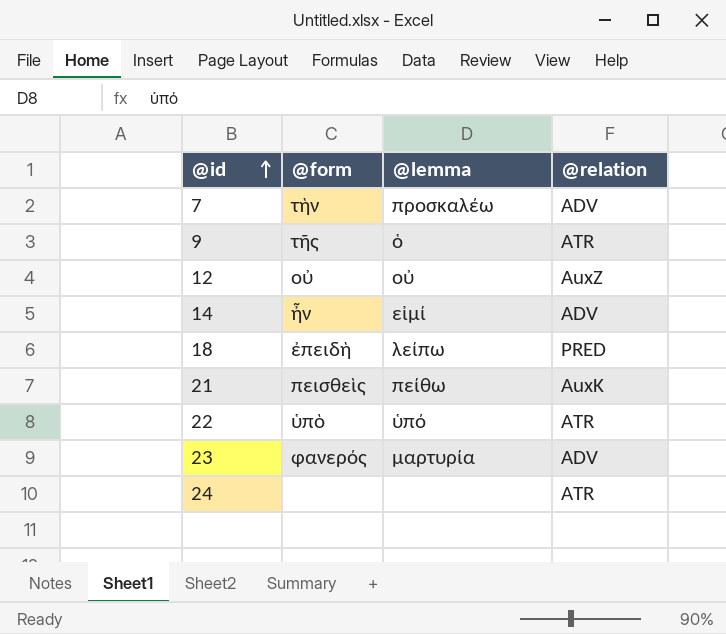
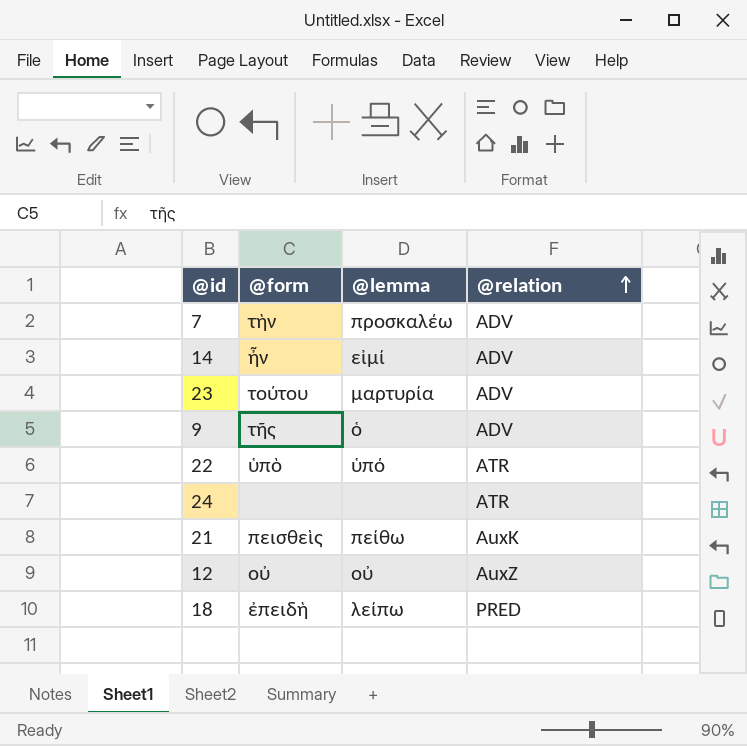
row order: @id ascending -> @relation ascending
23 | @form: φανερός -> τούτου
9 | @relation: ATR -> ADV

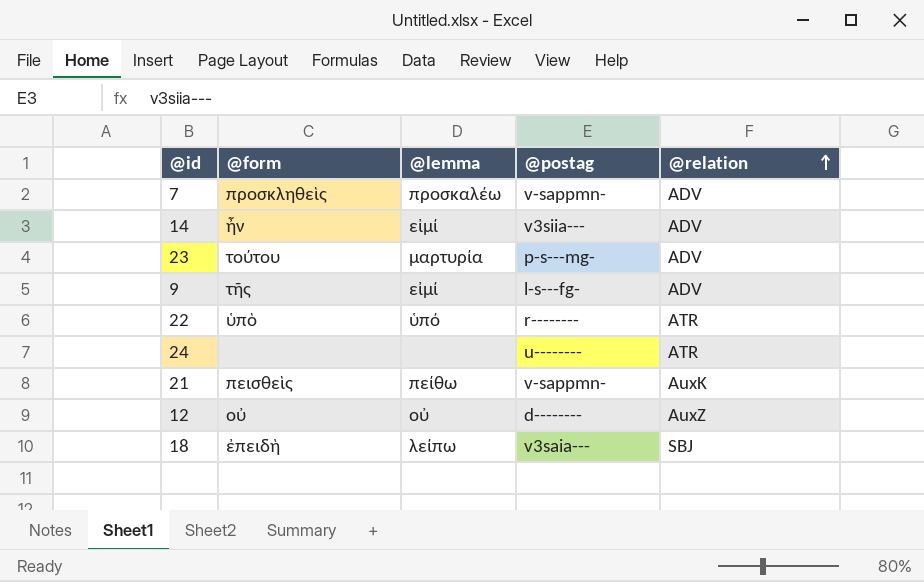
column @postag | position: none -> 4
7 | @form: τὴν -> προσκληθεὶς
9 | @lemma: ὁ -> εἰμί
18 | @relation: PRED -> SBJ

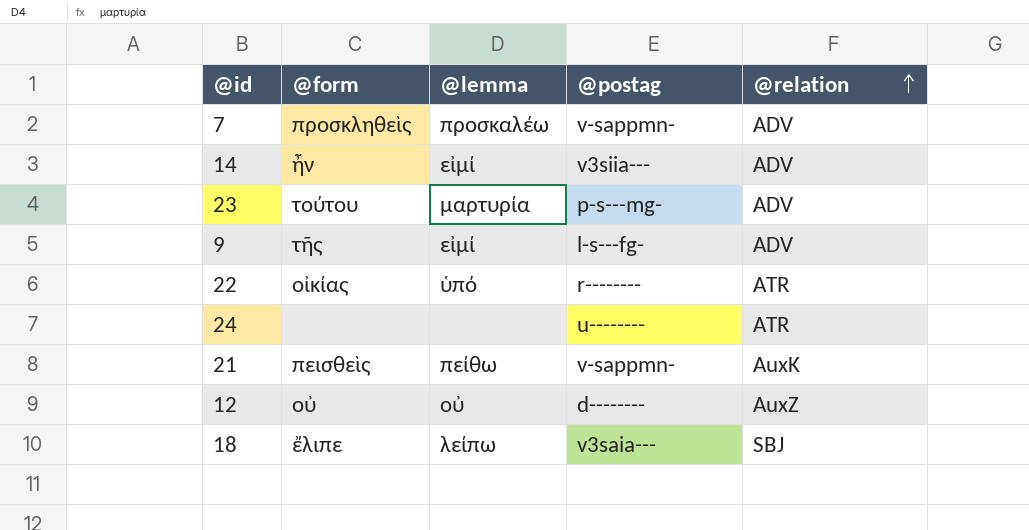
22 | @form: ὑπὸ -> οἰκίας
18 | @form: ἐπειδὴ -> ἔλιπε

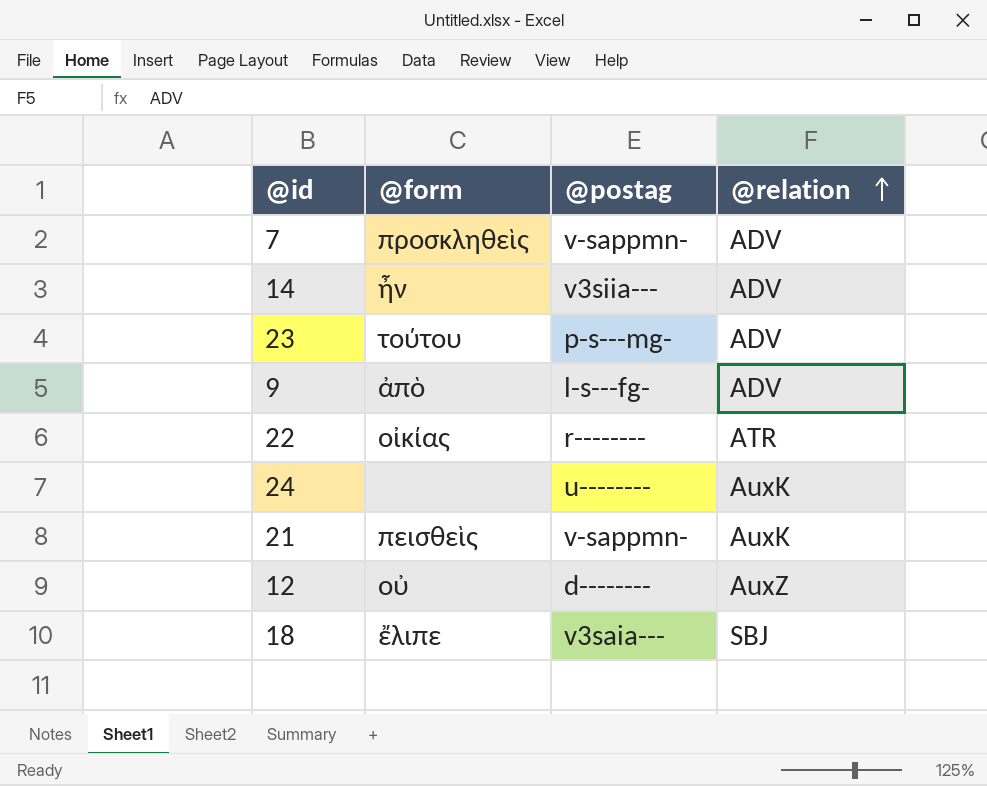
column @lemma | position: 3 -> none
9 | @form: τῆς -> ἀπὸ
24 | @relation: ATR -> AuxK

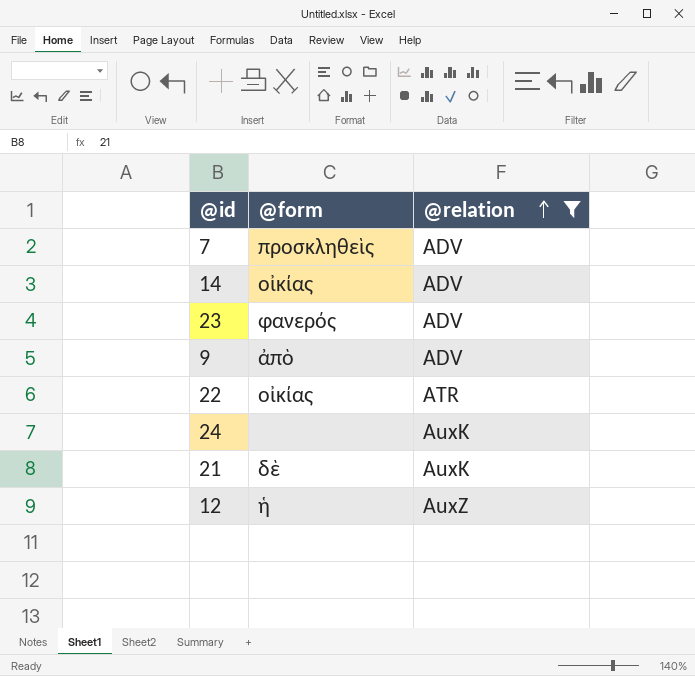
filter: none -> @relation != SBJ
column @postag | position: 3 -> none
14 | @form: ἦν -> οἰκίας
23 | @form: τούτου -> φανερός
21 | @form: πεισθεὶς -> δὲ
12 | @form: οὐ -> ἡ

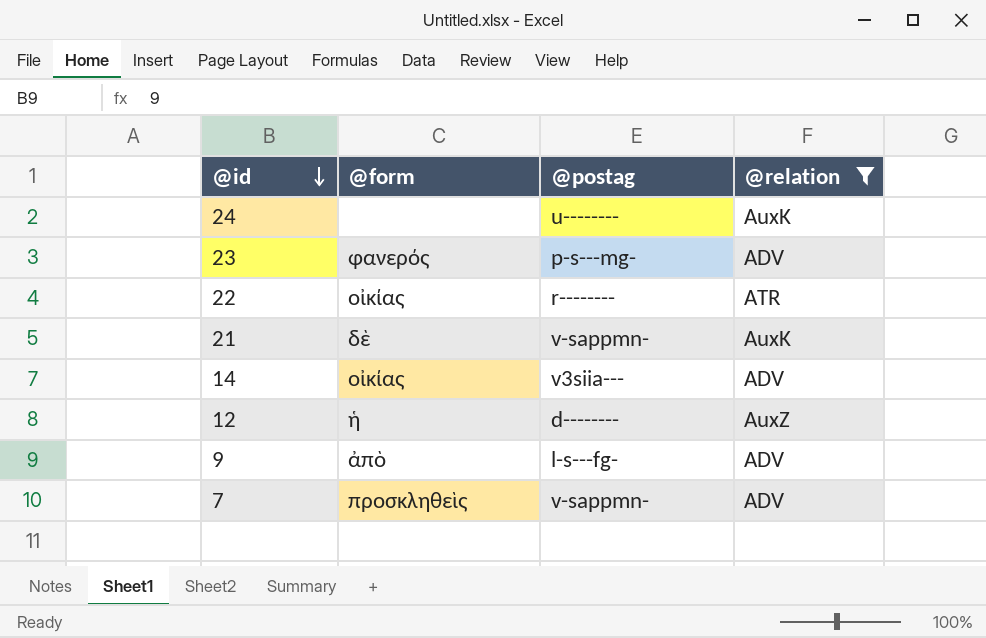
row order: @relation ascending -> @id descending
column @postag | position: none -> 3

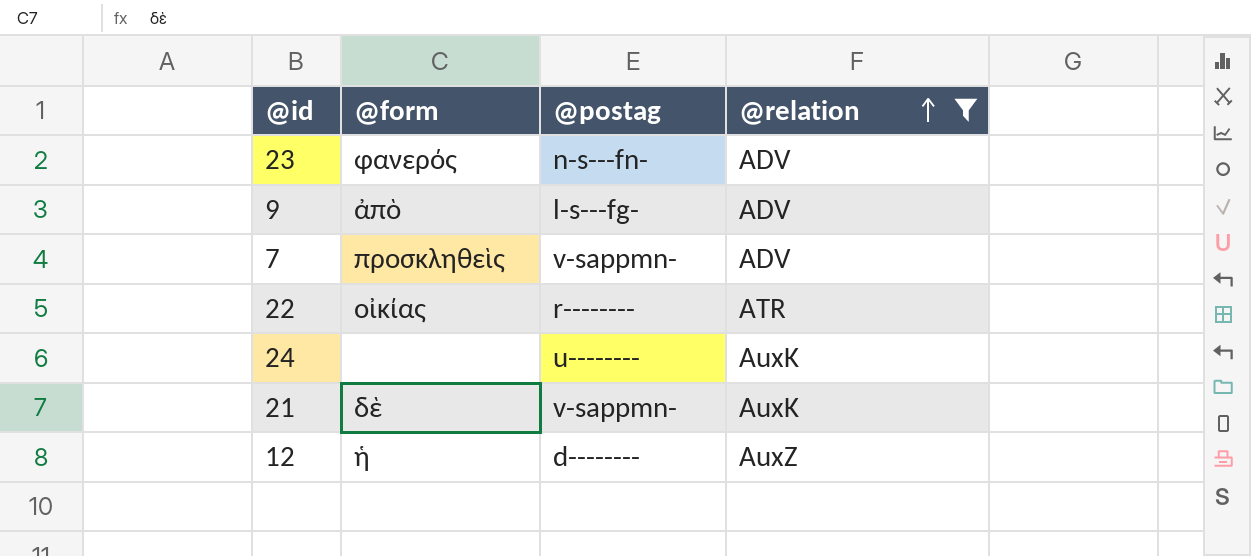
row order: @id descending -> @relation ascending
row 14: οἰκίας | v3siia--- | ADV -> none
23 | @postag: p-s---mg- -> n-s---fn-

